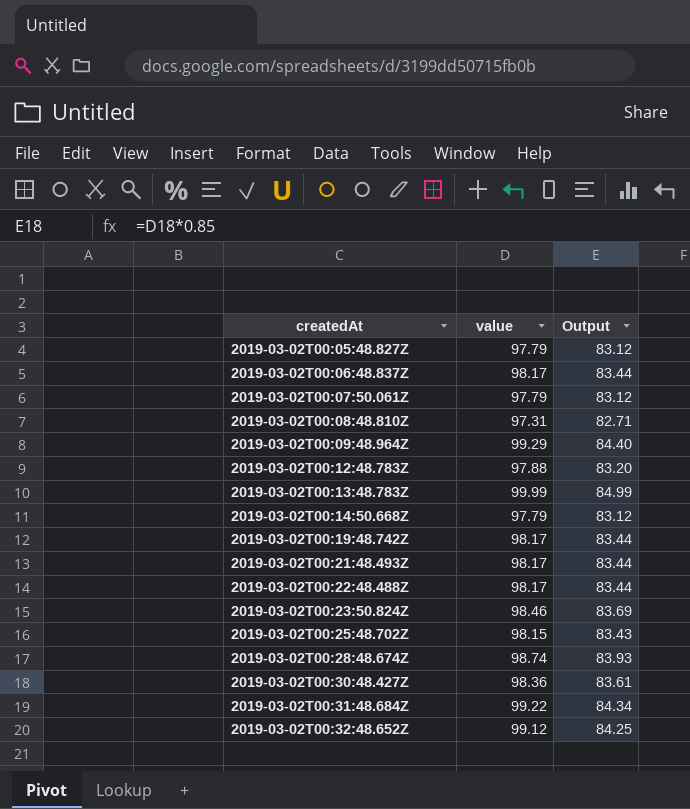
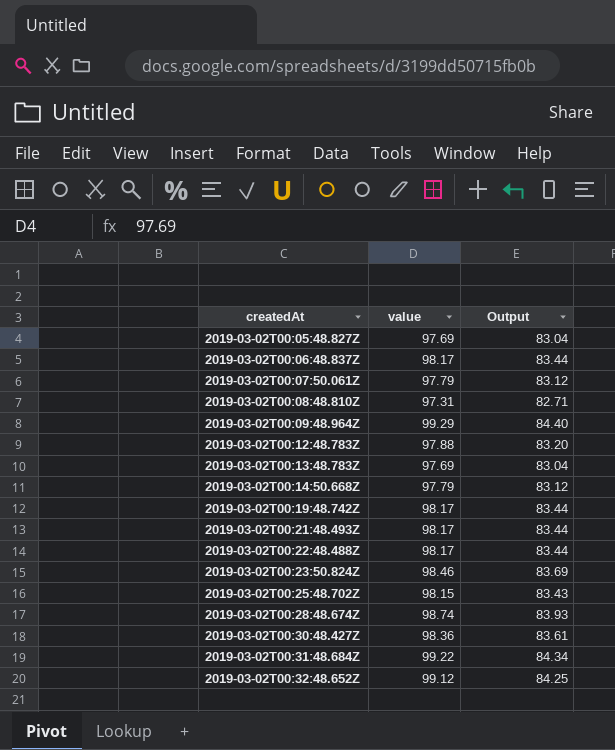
2019-03-02T00:05:48.827Z | value: 97.79 -> 97.69
2019-03-02T00:05:48.827Z | Output: 83.12 -> 83.04
2019-03-02T00:13:48.783Z | value: 99.99 -> 97.69
2019-03-02T00:13:48.783Z | Output: 84.99 -> 83.04

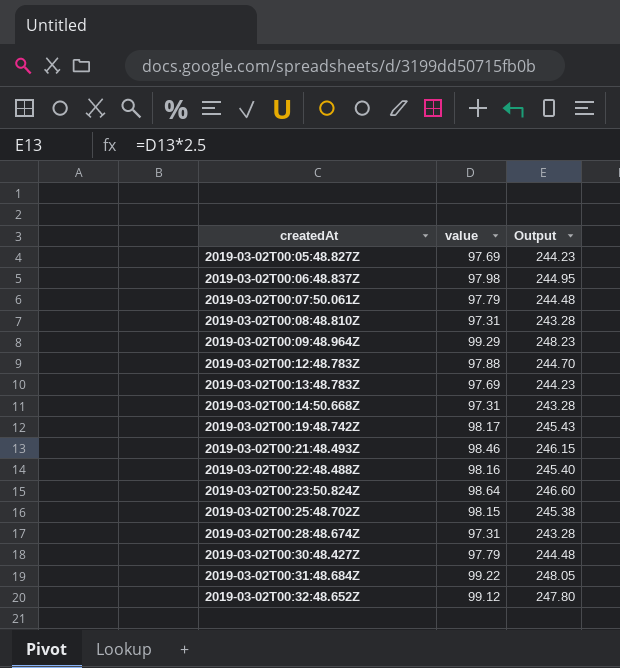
column Output | formula: [value] * 0.85 -> [value] * 2.5
2019-03-02T00:06:48.837Z | value: 98.17 -> 97.98
2019-03-02T00:14:50.668Z | value: 97.79 -> 97.31
2019-03-02T00:21:48.493Z | value: 98.17 -> 98.46
2019-03-02T00:22:48.488Z | value: 98.17 -> 98.16
2019-03-02T00:23:50.824Z | value: 98.46 -> 98.64
2019-03-02T00:28:48.674Z | value: 98.74 -> 97.31
2019-03-02T00:30:48.427Z | value: 98.36 -> 97.79

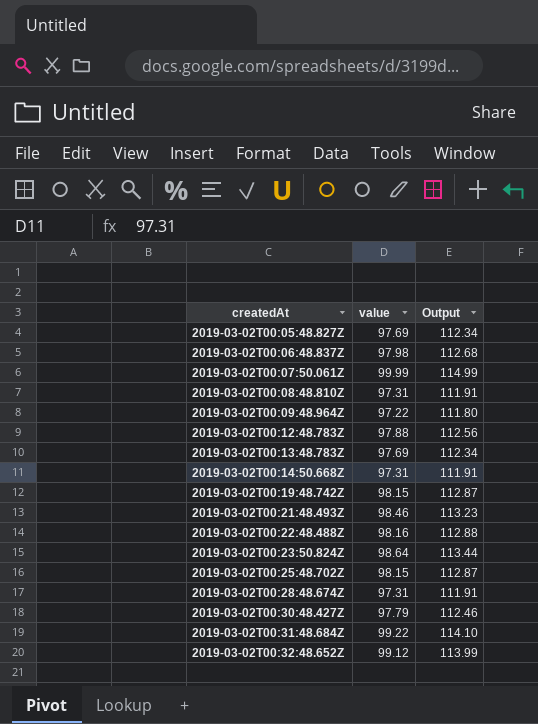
column Output | formula: [value] * 2.5 -> [value] * 1.15
2019-03-02T00:07:50.061Z | value: 97.79 -> 99.99
2019-03-02T00:09:48.964Z | value: 99.29 -> 97.22
2019-03-02T00:19:48.742Z | value: 98.17 -> 98.15

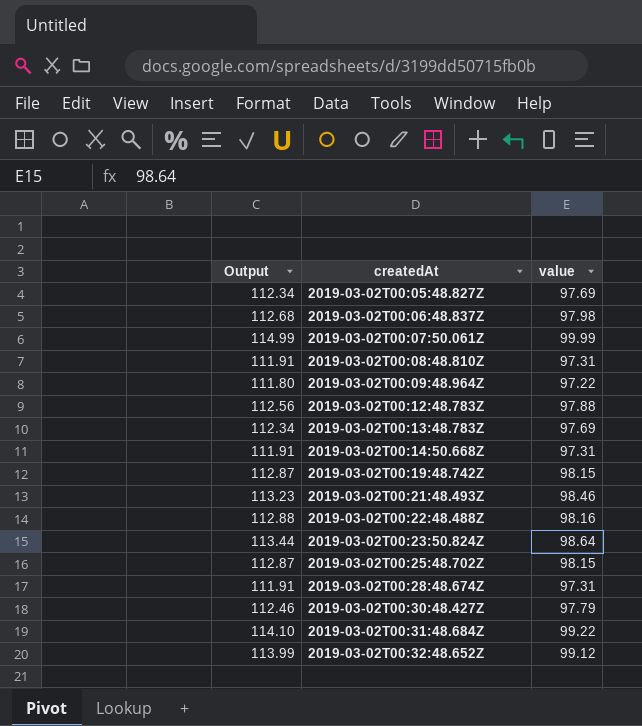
column Output | position: 3 -> 1

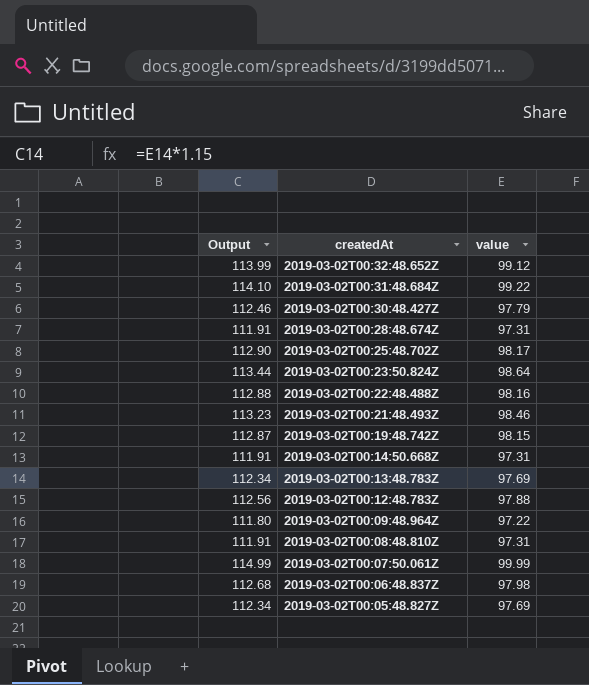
row order: createdAt ascending -> createdAt descending
2019-03-02T00:25:48.702Z | Output: 112.87 -> 112.90
2019-03-02T00:25:48.702Z | value: 98.15 -> 98.17

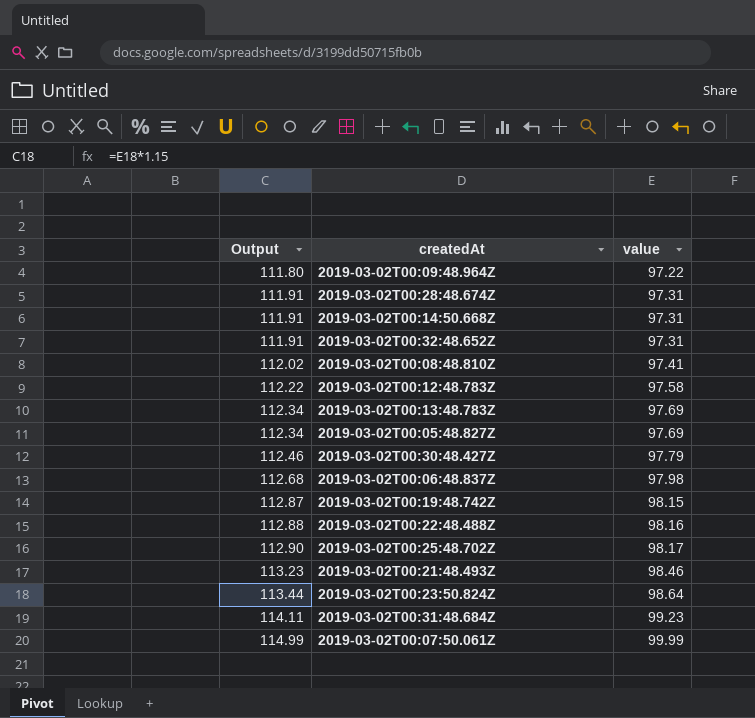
row order: createdAt descending -> Output ascending
2019-03-02T00:32:48.652Z | Output: 113.99 -> 111.91
2019-03-02T00:32:48.652Z | value: 99.12 -> 97.31
2019-03-02T00:08:48.810Z | Output: 111.91 -> 112.02
2019-03-02T00:08:48.810Z | value: 97.31 -> 97.41
2019-03-02T00:12:48.783Z | Output: 112.56 -> 112.22
2019-03-02T00:12:48.783Z | value: 97.88 -> 97.58
2019-03-02T00:31:48.684Z | Output: 114.10 -> 114.11
2019-03-02T00:31:48.684Z | value: 99.22 -> 99.23

